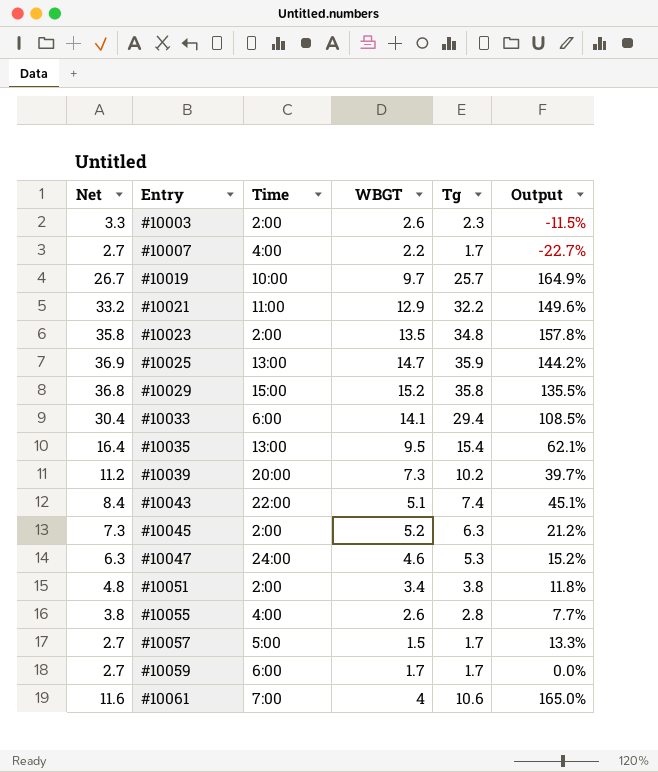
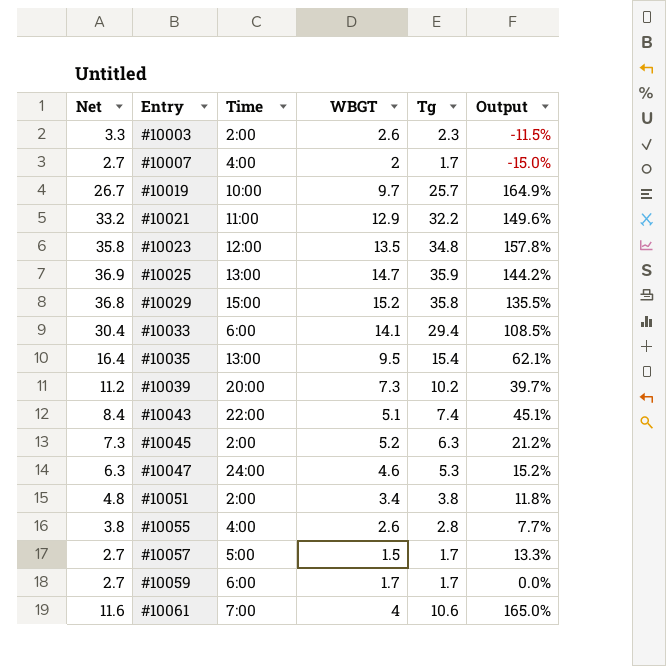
#10007 | WBGT: 2.2 -> 2
#10007 | Output: -22.7% -> -15.0%
#10023 | Time: 2:00 -> 12:00

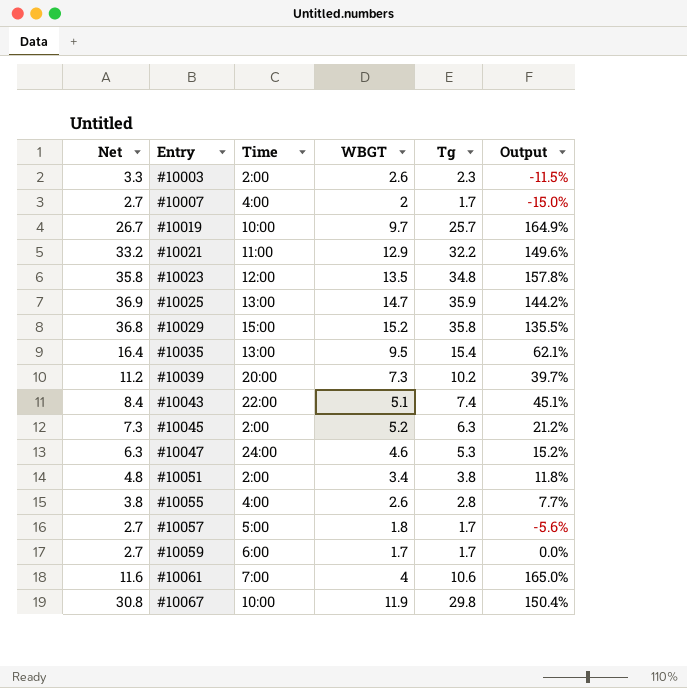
row #10033: 30.4 | 6:00 | 14.1 | 29.4 | 108.5% -> none
#10057 | WBGT: 1.5 -> 1.8
#10057 | Output: 13.3% -> -5.6%
row #10067: none -> 30.8 | 10:00 | 11.9 | 29.8 | 150.4%

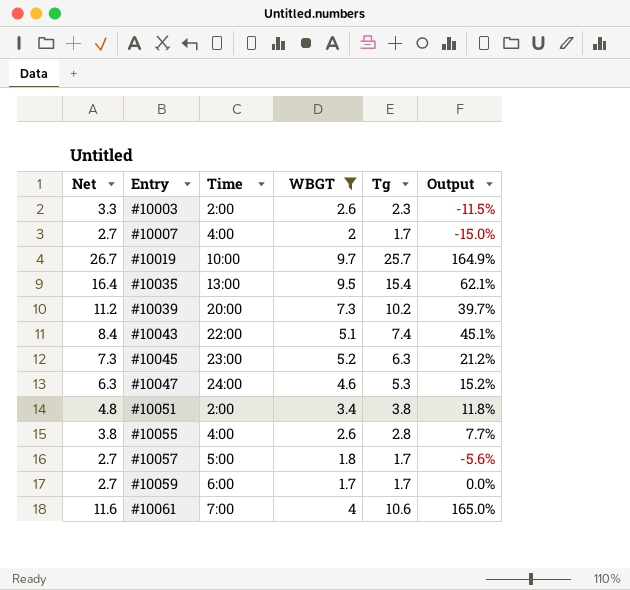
filter: none -> WBGT <= 9.7
#10045 | Time: 2:00 -> 23:00

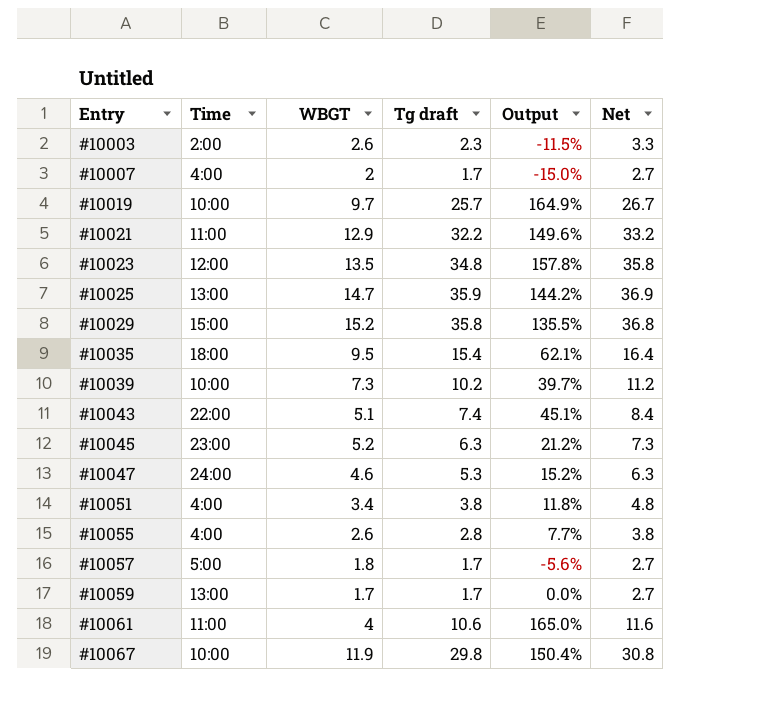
filter: WBGT <= 9.7 -> none
column name: Tg -> Tg draft
column Net | position: 1 -> 6
#10035 | Time: 13:00 -> 18:00
#10039 | Time: 20:00 -> 10:00
#10051 | Time: 2:00 -> 4:00
#10059 | Time: 6:00 -> 13:00
#10061 | Time: 7:00 -> 11:00

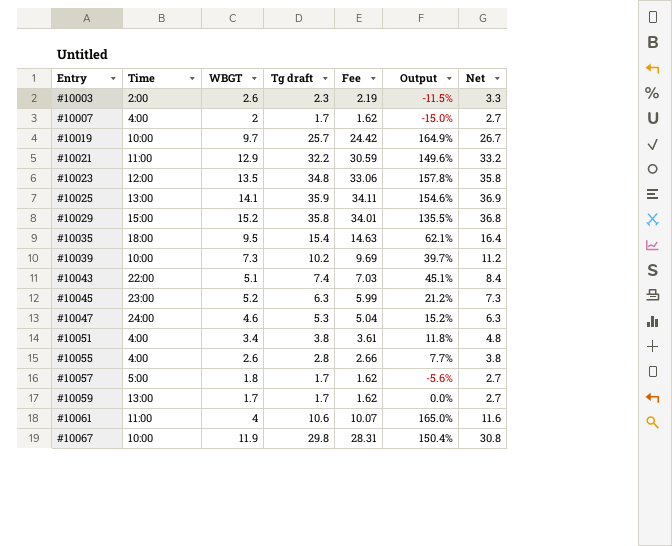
column Fee | formula: none -> [Tg draft] * 0.95
#10025 | WBGT: 14.7 -> 14.1
#10025 | Output: 144.2% -> 154.6%

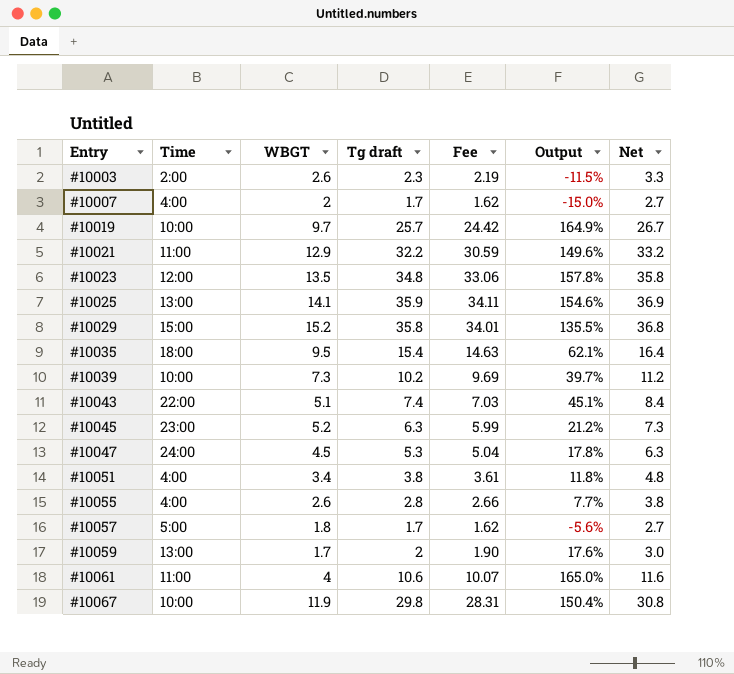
#10047 | WBGT: 4.6 -> 4.5
#10047 | Output: 15.2% -> 17.8%
#10059 | Tg draft: 1.7 -> 2
#10059 | Fee: 1.62 -> 1.90
#10059 | Output: 0.0% -> 17.6%
#10059 | Net: 2.7 -> 3.0

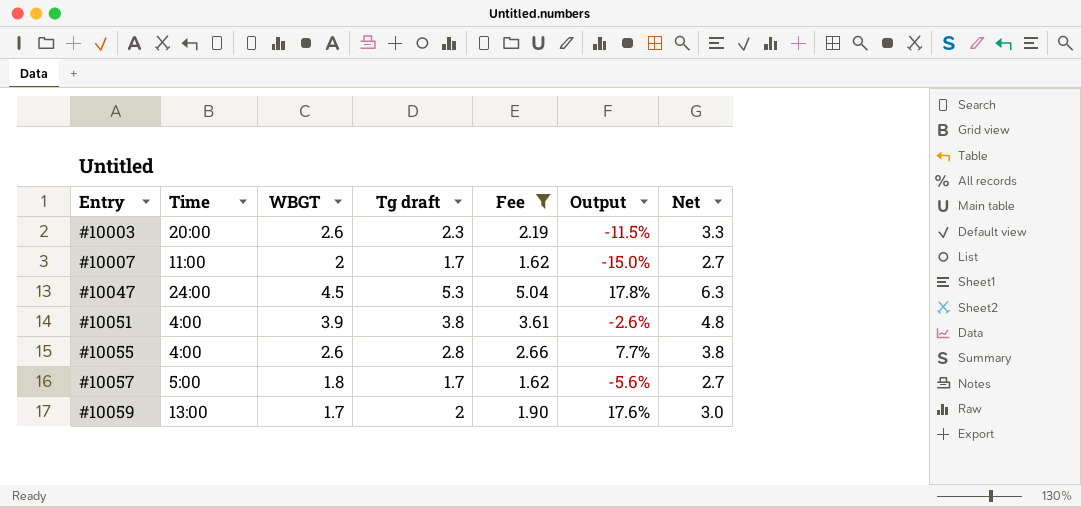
filter: none -> Fee <= 5.04
#10003 | Time: 2:00 -> 20:00
#10007 | Time: 4:00 -> 11:00
#10051 | WBGT: 3.4 -> 3.9
#10051 | Output: 11.8% -> -2.6%

